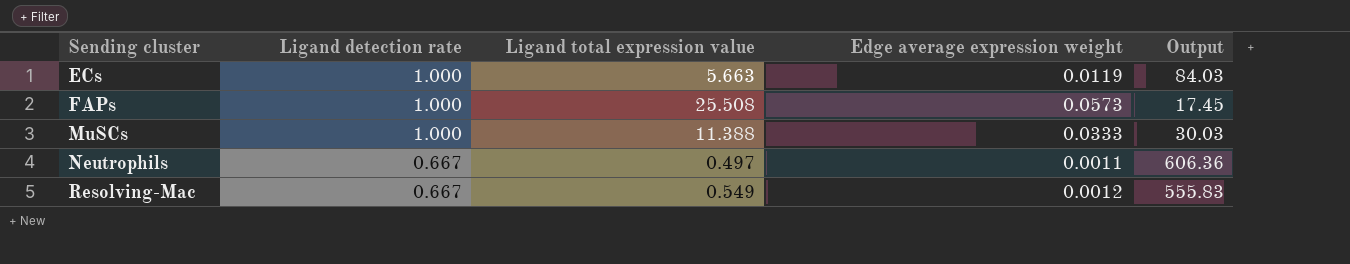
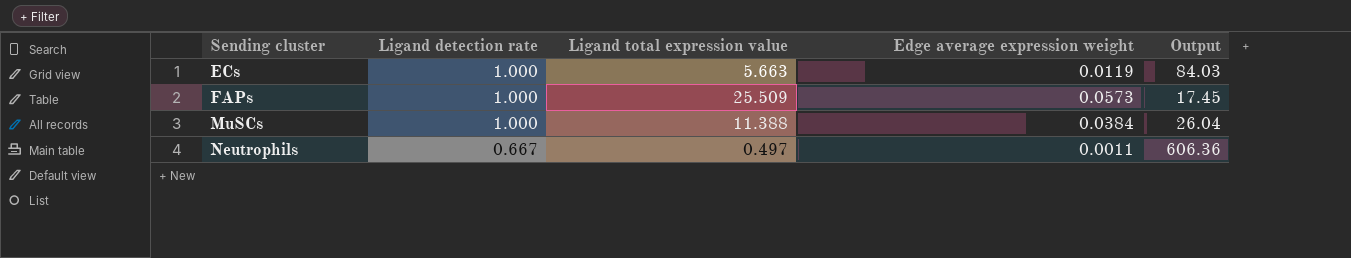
row Resolving-Mac: 0.667 | 0.549 | 0.0012 | 555.83 -> none
FAPs | Ligand total expression value: 25.508 -> 25.509
MuSCs | Edge average expression weight: 0.0333 -> 0.0384
MuSCs | Output: 30.03 -> 26.04

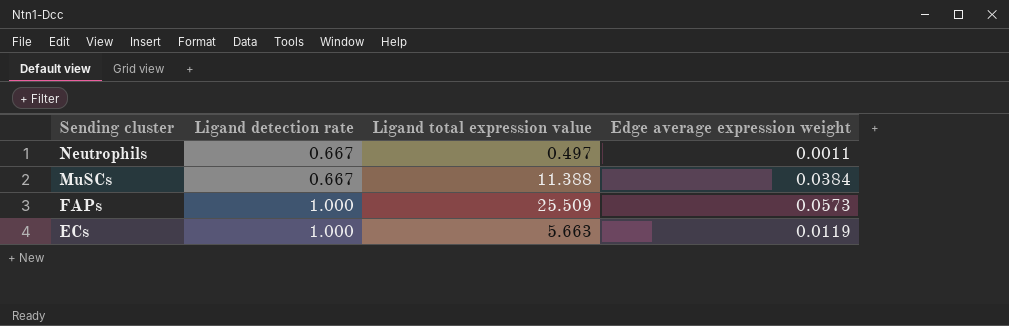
row order: Sending cluster ascending -> Sending cluster descending
column Output | formula: [Ligand detection rate] / [Edge average expression weight] -> none
MuSCs | Ligand detection rate: 1.000 -> 0.667

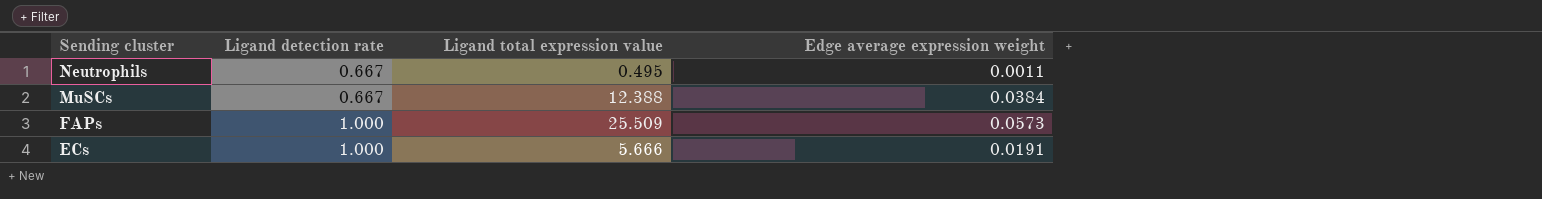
Neutrophils | Ligand total expression value: 0.497 -> 0.495
MuSCs | Ligand total expression value: 11.388 -> 12.388
ECs | Ligand total expression value: 5.663 -> 5.666
ECs | Edge average expression weight: 0.0119 -> 0.0191

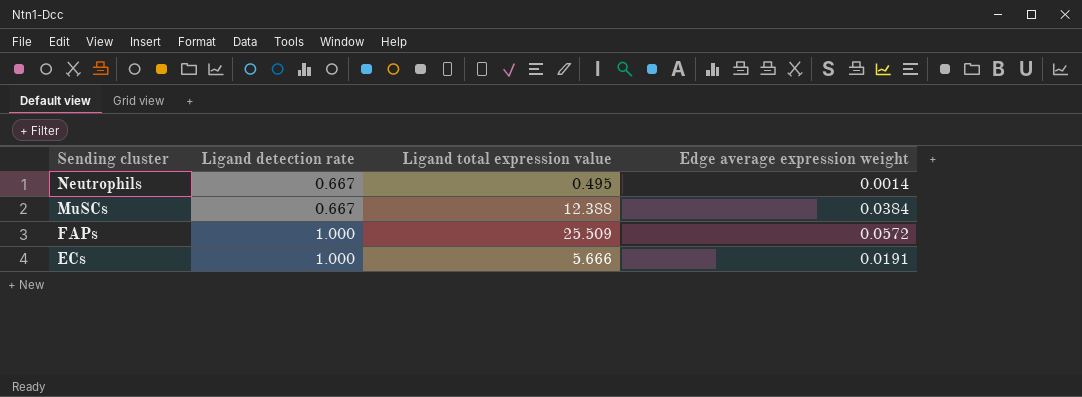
Neutrophils | Edge average expression weight: 0.0011 -> 0.0014
FAPs | Edge average expression weight: 0.0573 -> 0.0572

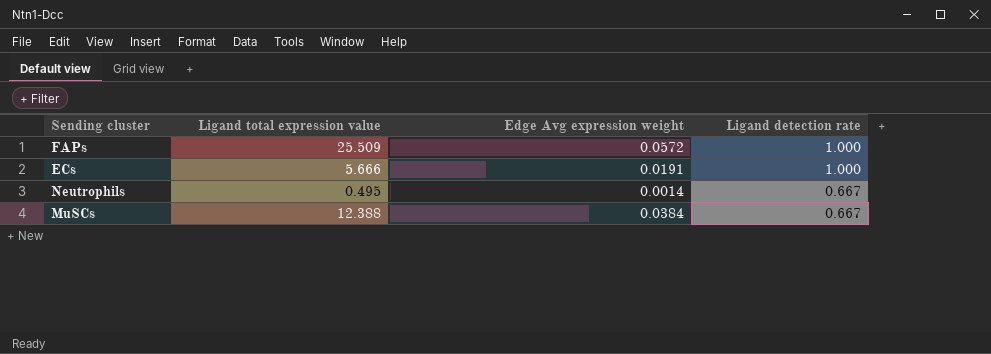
row order: Sending cluster descending -> Ligand detection rate descending
column name: Edge average expression weight -> Edge Avg expression weight
column Ligand detection rate | position: 2 -> 4

